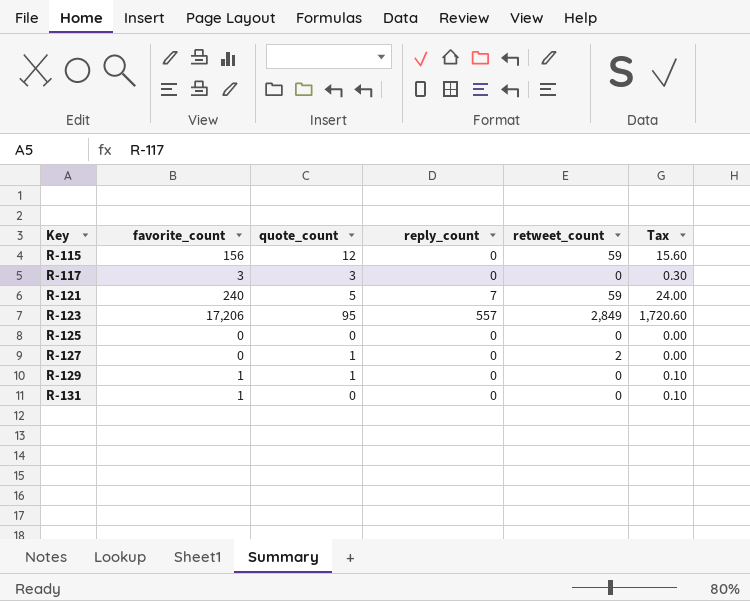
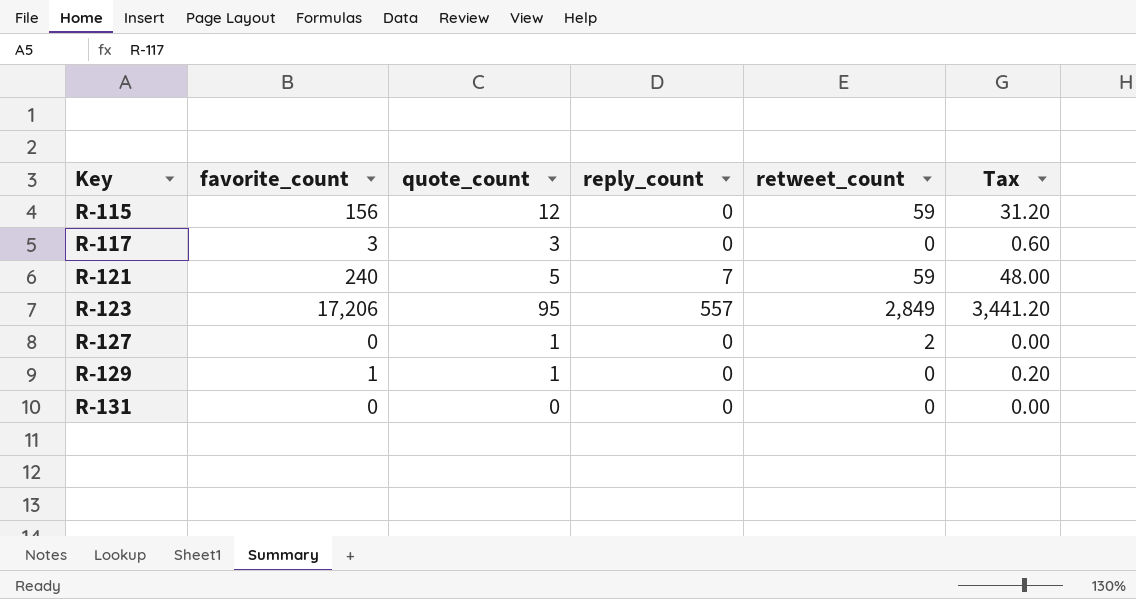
column Tax | formula: [favorite_count] * 0.1 -> [favorite_count] * 0.2
row R-125: 0 | 0 | 0 | 0 | 0.00 -> none
R-131 | favorite_count: 1 -> 0

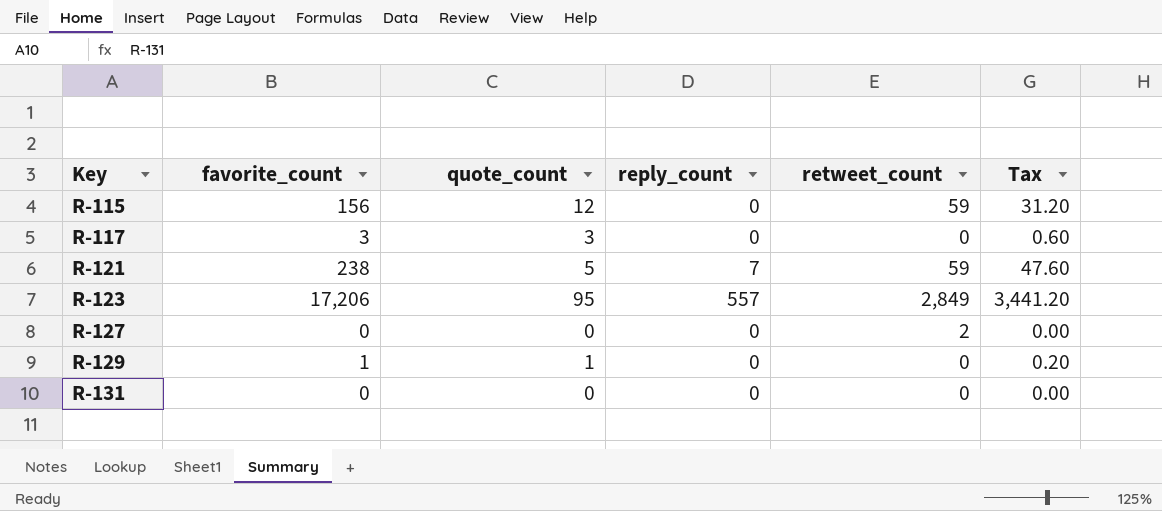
R-121 | favorite_count: 240 -> 238
R-121 | Tax: 48.00 -> 47.60
R-127 | quote_count: 1 -> 0

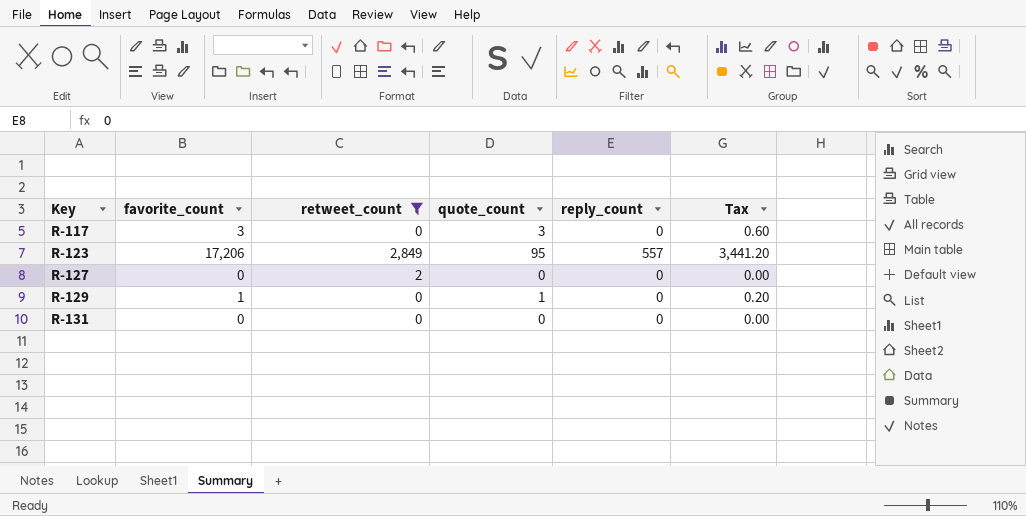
filter: none -> retweet_count != 59
column retweet_count | position: 5 -> 3

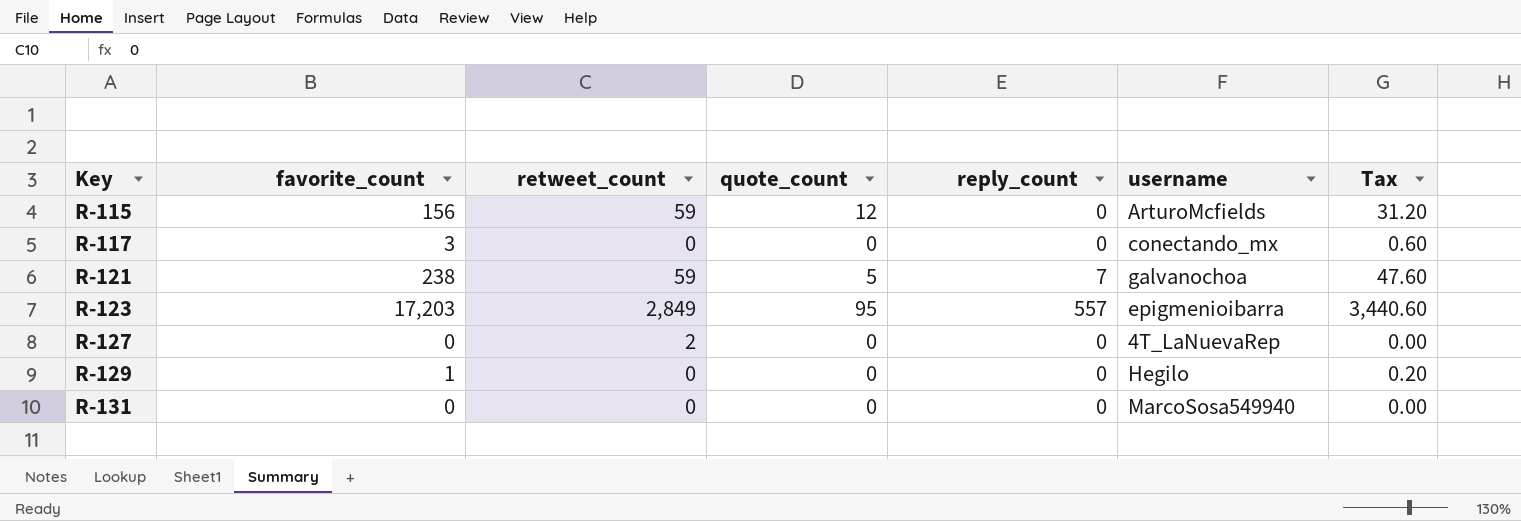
filter: retweet_count != 59 -> none
column username | position: none -> 6
R-117 | quote_count: 3 -> 0
R-123 | favorite_count: 17,206 -> 17,203
R-123 | Tax: 3,441.20 -> 3,440.60
R-129 | quote_count: 1 -> 0

